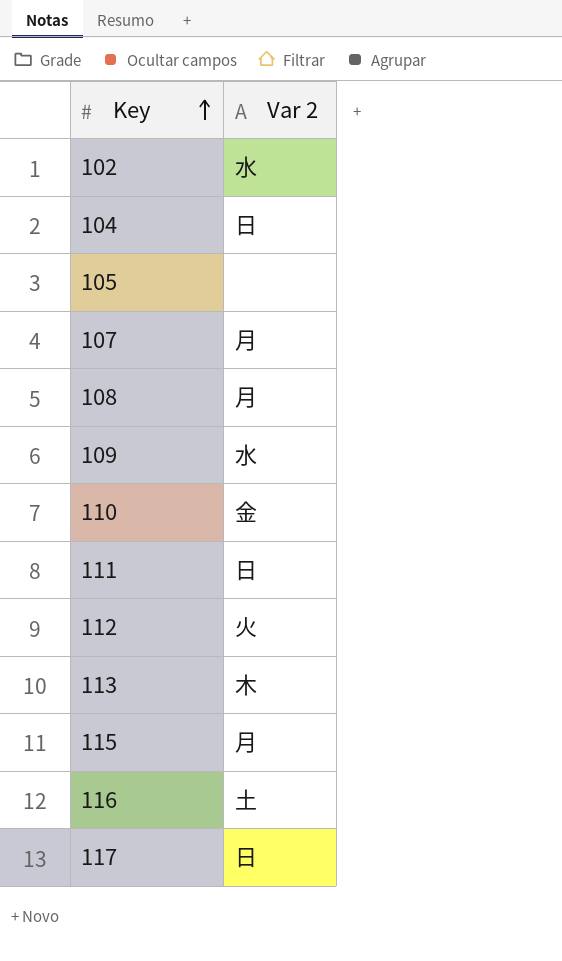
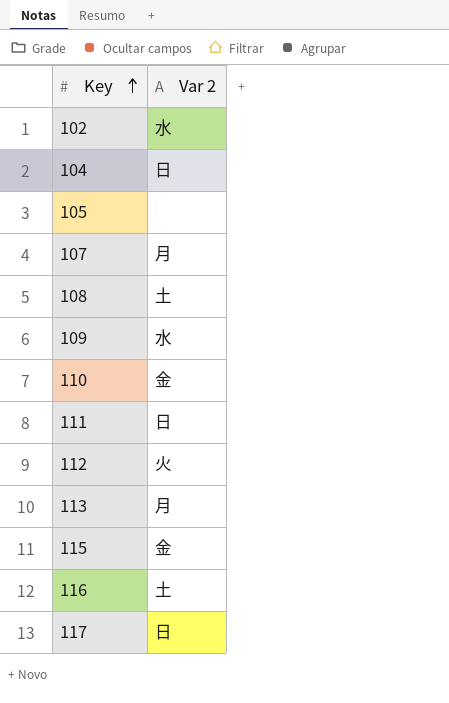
108 | Var 2: 月 -> 土
113 | Var 2: 木 -> 月
115 | Var 2: 月 -> 金

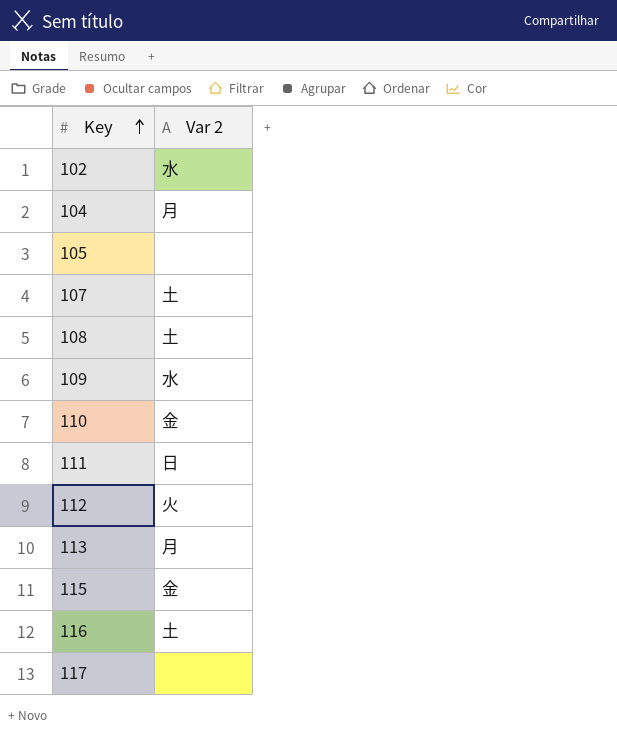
104 | Var 2: 日 -> 月
107 | Var 2: 月 -> 土
117 | Var 2: 日 -> none

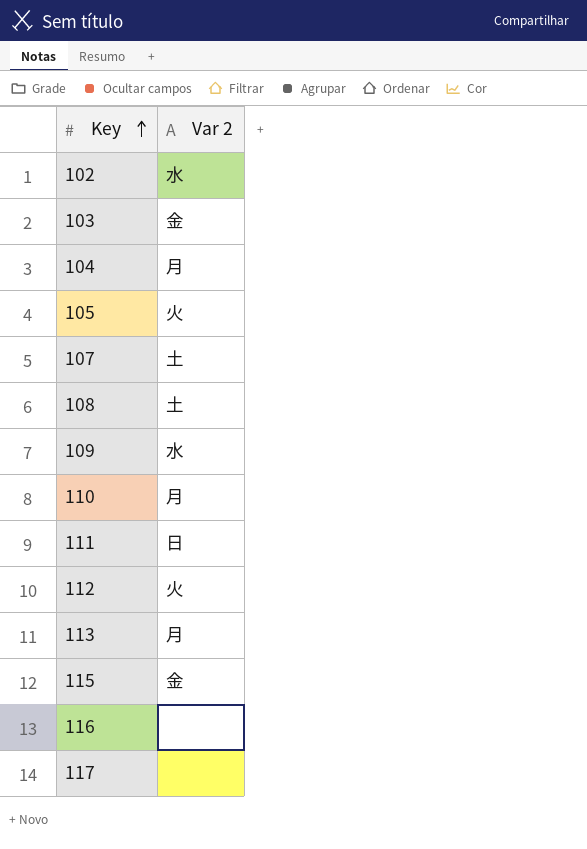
row 103: none -> 金
105 | Var 2: none -> 火
110 | Var 2: 金 -> 月
116 | Var 2: 土 -> none

